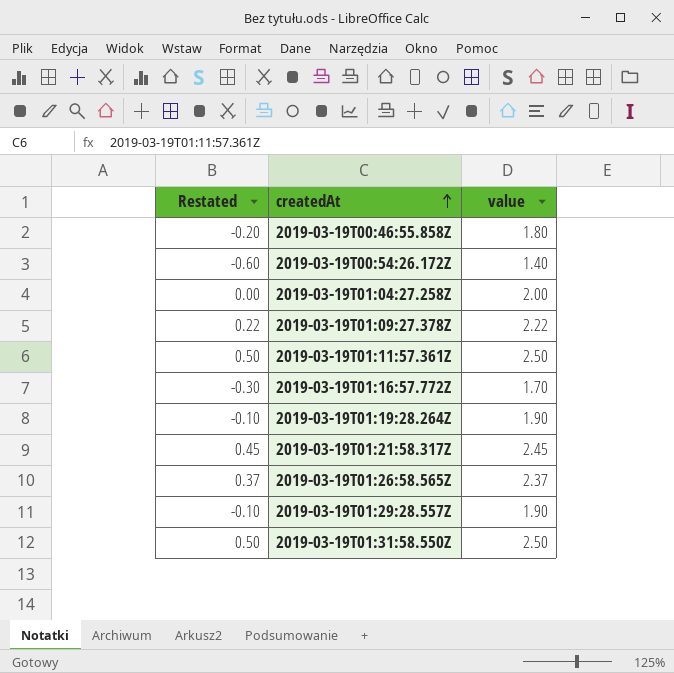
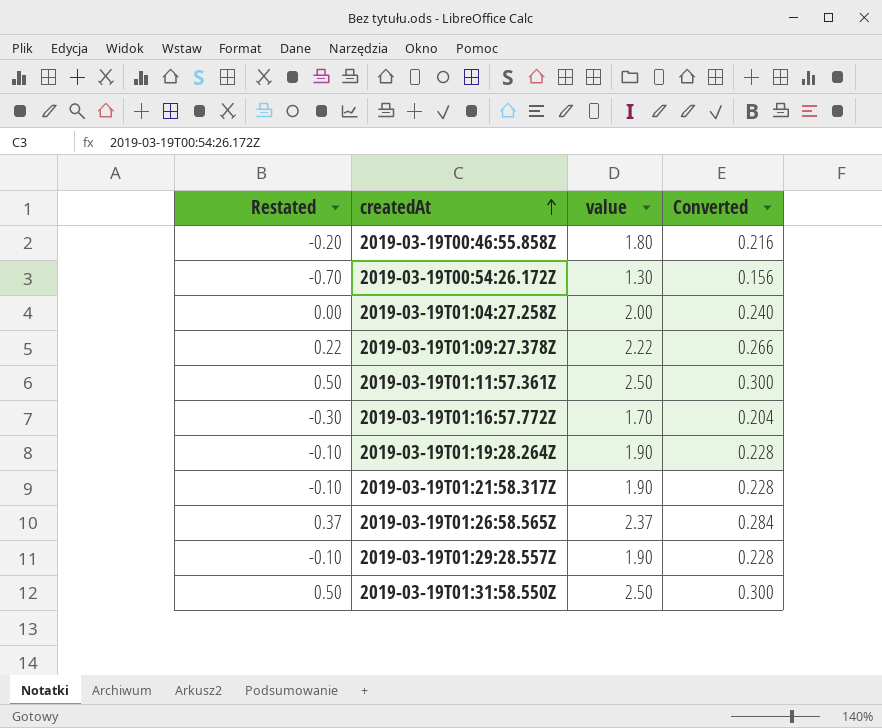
column Converted | formula: none -> [value] * 0.12
2019-03-19T00:54:26.172Z | Restated: -0.60 -> -0.70
2019-03-19T00:54:26.172Z | value: 1.40 -> 1.30
2019-03-19T01:21:58.317Z | Restated: 0.45 -> -0.10
2019-03-19T01:21:58.317Z | value: 2.45 -> 1.90

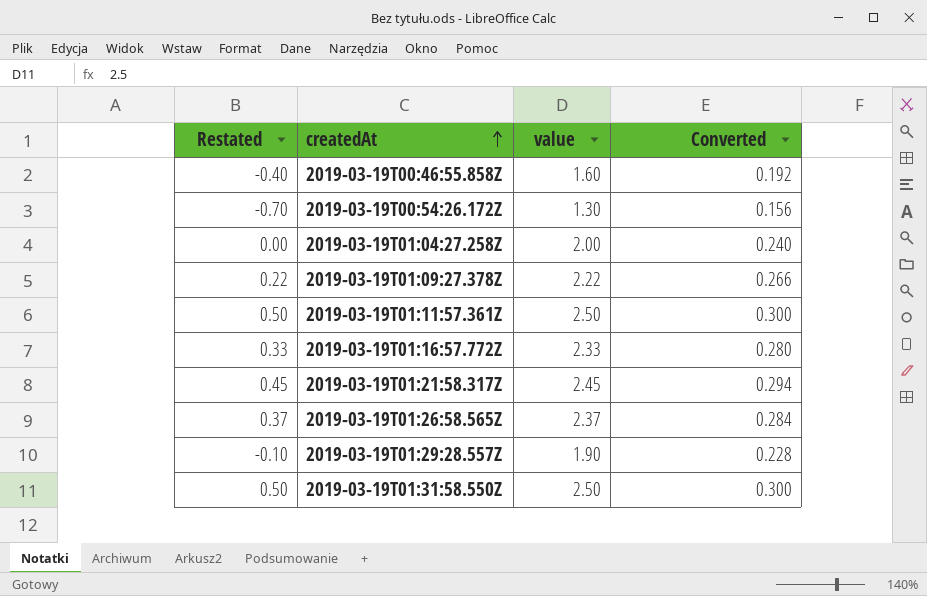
row 2019-03-19T01:19:28.264Z: -0.10 | 1.90 | 0.228 -> none
2019-03-19T00:46:55.858Z | Restated: -0.20 -> -0.40
2019-03-19T00:46:55.858Z | value: 1.80 -> 1.60
2019-03-19T00:46:55.858Z | Converted: 0.216 -> 0.192
2019-03-19T01:16:57.772Z | Restated: -0.30 -> 0.33
2019-03-19T01:16:57.772Z | value: 1.70 -> 2.33
2019-03-19T01:16:57.772Z | Converted: 0.204 -> 0.280
2019-03-19T01:21:58.317Z | Restated: -0.10 -> 0.45
2019-03-19T01:21:58.317Z | value: 1.90 -> 2.45
2019-03-19T01:21:58.317Z | Converted: 0.228 -> 0.294

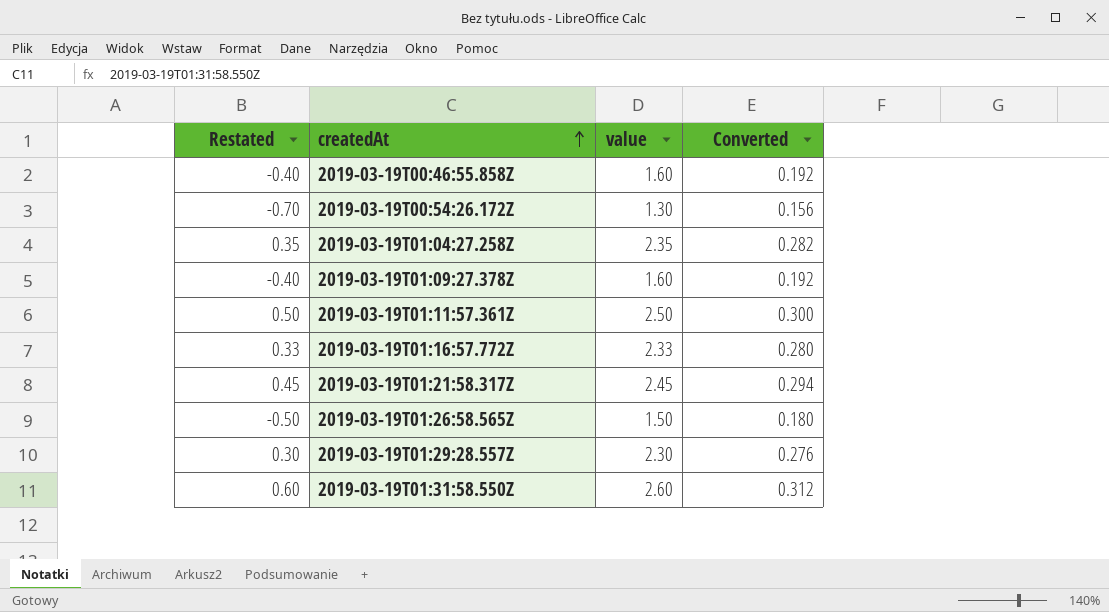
2019-03-19T01:04:27.258Z | Restated: 0.00 -> 0.35
2019-03-19T01:04:27.258Z | value: 2.00 -> 2.35
2019-03-19T01:04:27.258Z | Converted: 0.240 -> 0.282
2019-03-19T01:09:27.378Z | Restated: 0.22 -> -0.40
2019-03-19T01:09:27.378Z | value: 2.22 -> 1.60
2019-03-19T01:09:27.378Z | Converted: 0.266 -> 0.192
2019-03-19T01:26:58.565Z | Restated: 0.37 -> -0.50
2019-03-19T01:26:58.565Z | value: 2.37 -> 1.50
2019-03-19T01:26:58.565Z | Converted: 0.284 -> 0.180
2019-03-19T01:29:28.557Z | Restated: -0.10 -> 0.30
2019-03-19T01:29:28.557Z | value: 1.90 -> 2.30
2019-03-19T01:29:28.557Z | Converted: 0.228 -> 0.276
2019-03-19T01:31:58.550Z | Restated: 0.50 -> 0.60
2019-03-19T01:31:58.550Z | value: 2.50 -> 2.60
2019-03-19T01:31:58.550Z | Converted: 0.300 -> 0.312

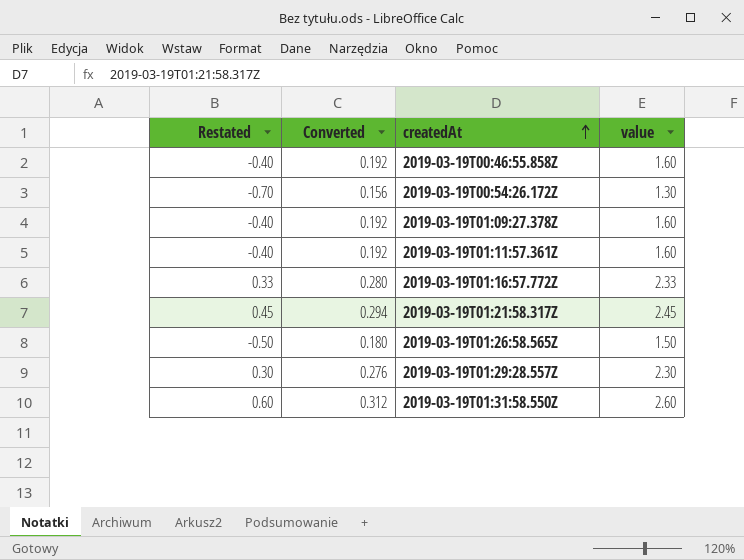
column Converted | position: 4 -> 2
row 2019-03-19T01:04:27.258Z: 0.35 | 2.35 | 0.282 -> none
2019-03-19T01:11:57.361Z | Restated: 0.50 -> -0.40
2019-03-19T01:11:57.361Z | Converted: 0.300 -> 0.192
2019-03-19T01:11:57.361Z | value: 2.50 -> 1.60

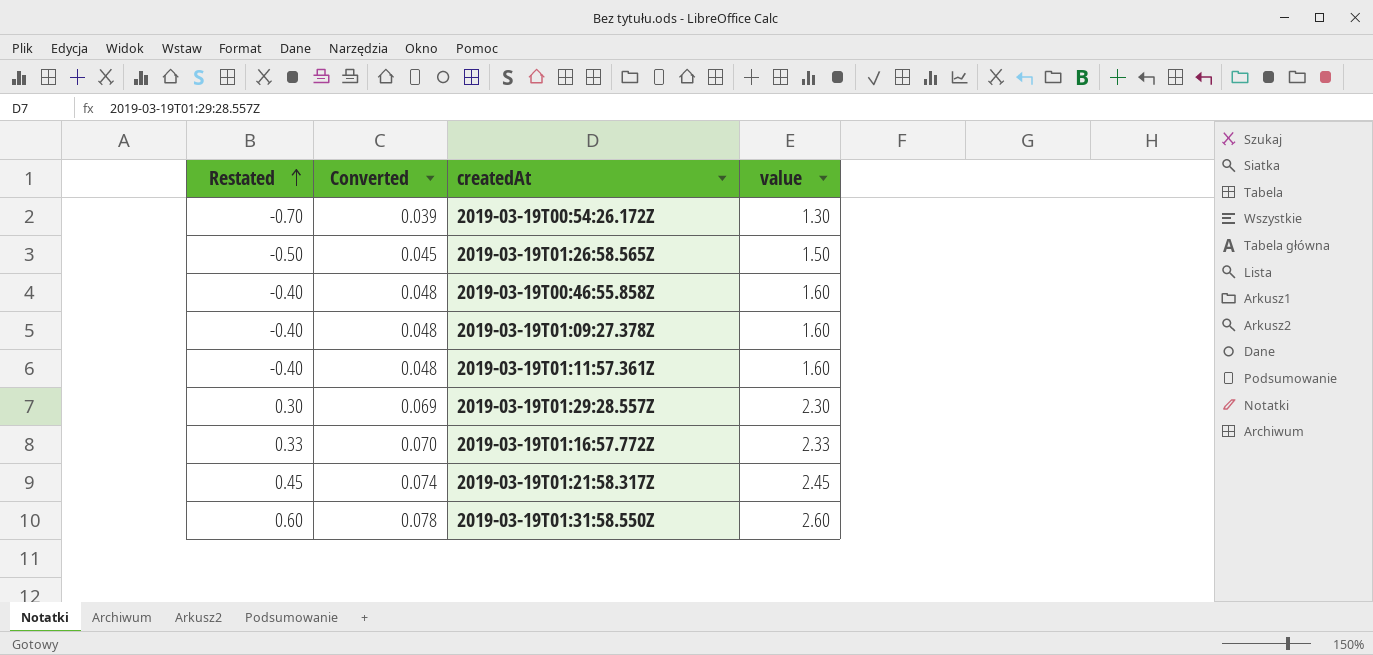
row order: createdAt ascending -> Restated ascending
column Converted | formula: [value] * 0.12 -> [value] * 0.03

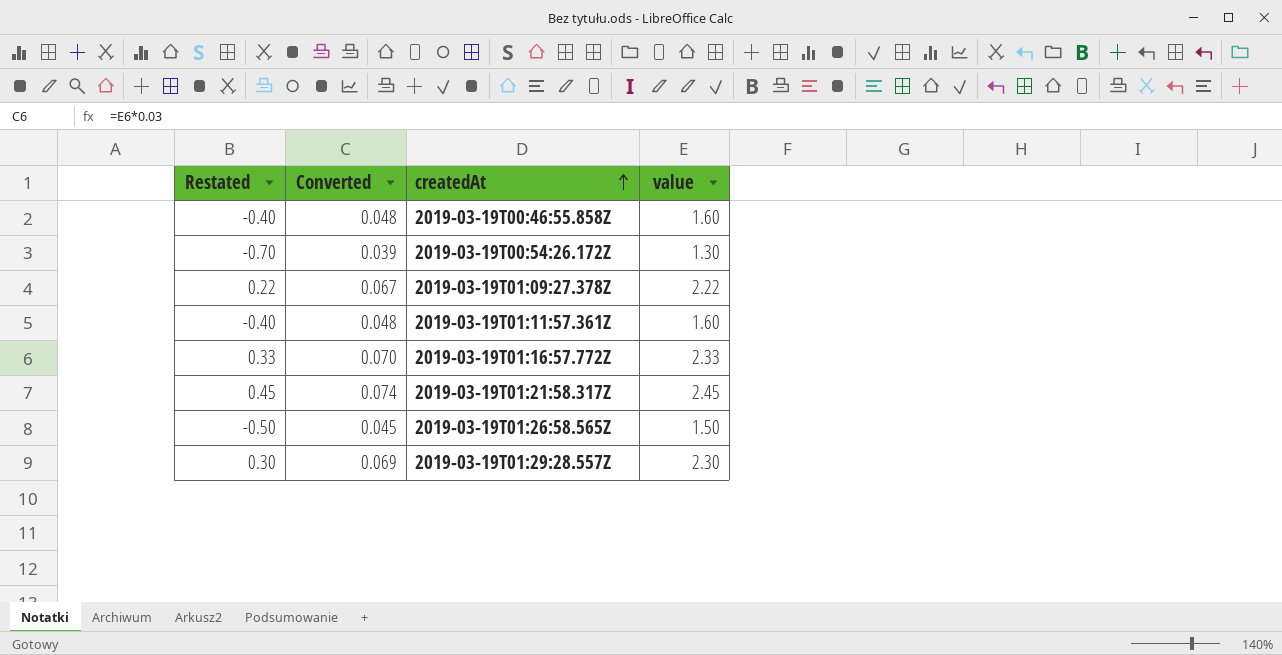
row order: Restated ascending -> createdAt ascending
row 2019-03-19T01:31:58.550Z: 0.60 | 0.078 | 2.60 -> none
2019-03-19T01:09:27.378Z | Restated: -0.40 -> 0.22
2019-03-19T01:09:27.378Z | Converted: 0.048 -> 0.067
2019-03-19T01:09:27.378Z | value: 1.60 -> 2.22

